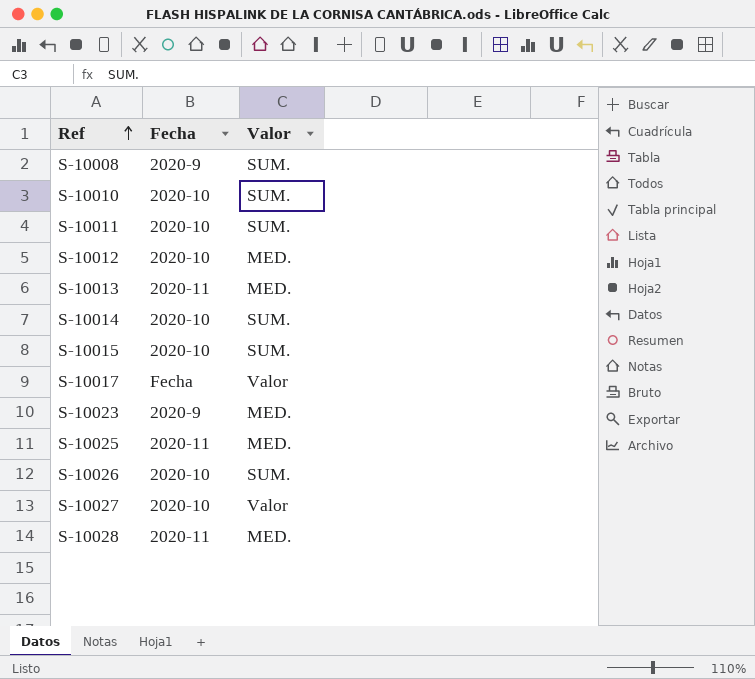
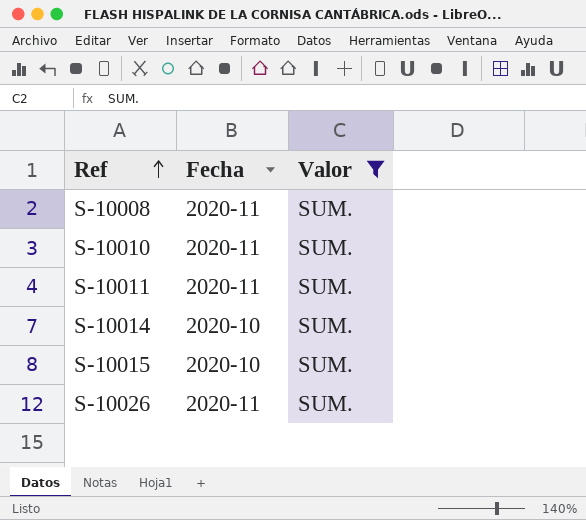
filter: none -> Valor = SUM.
S-10008 | Fecha: 2020-9 -> 2020-11
S-10010 | Fecha: 2020-10 -> 2020-11
S-10011 | Fecha: 2020-10 -> 2020-11
S-10026 | Fecha: 2020-10 -> 2020-11

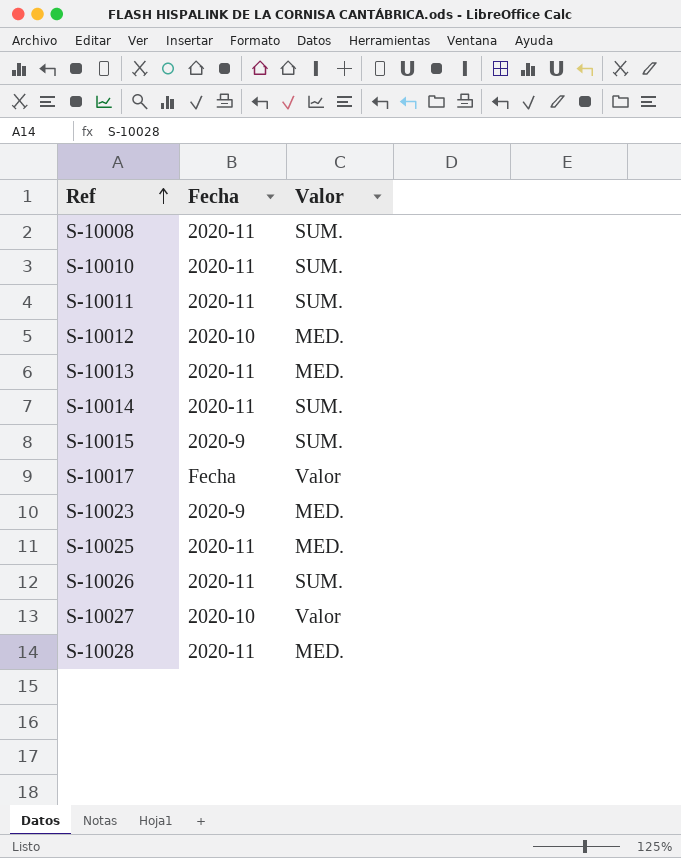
filter: Valor = SUM. -> none
S-10014 | Fecha: 2020-10 -> 2020-11
S-10015 | Fecha: 2020-10 -> 2020-9

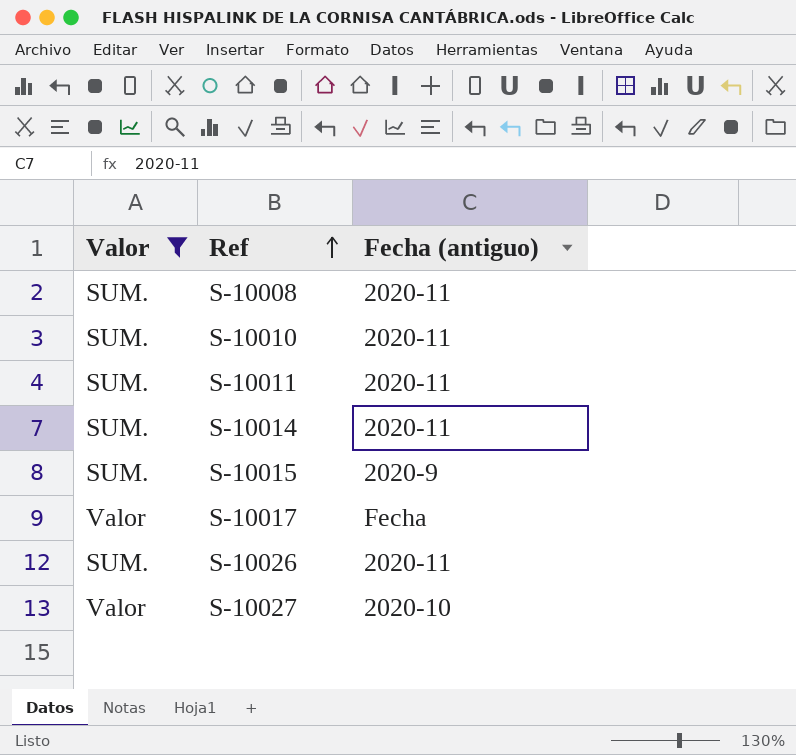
filter: none -> Valor != MED.
column Valor | position: 3 -> 1
column name: Fecha -> Fecha (antiguo)

